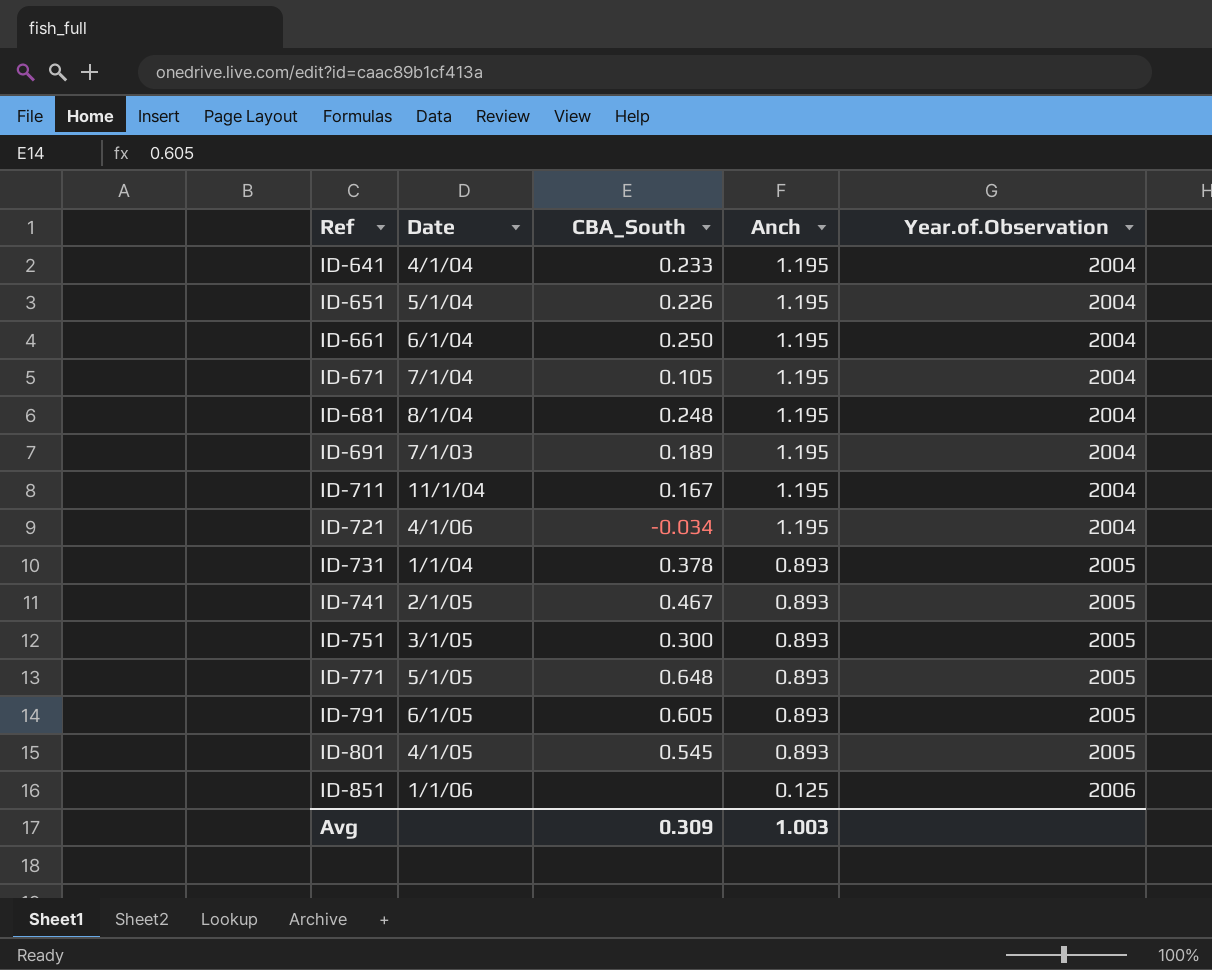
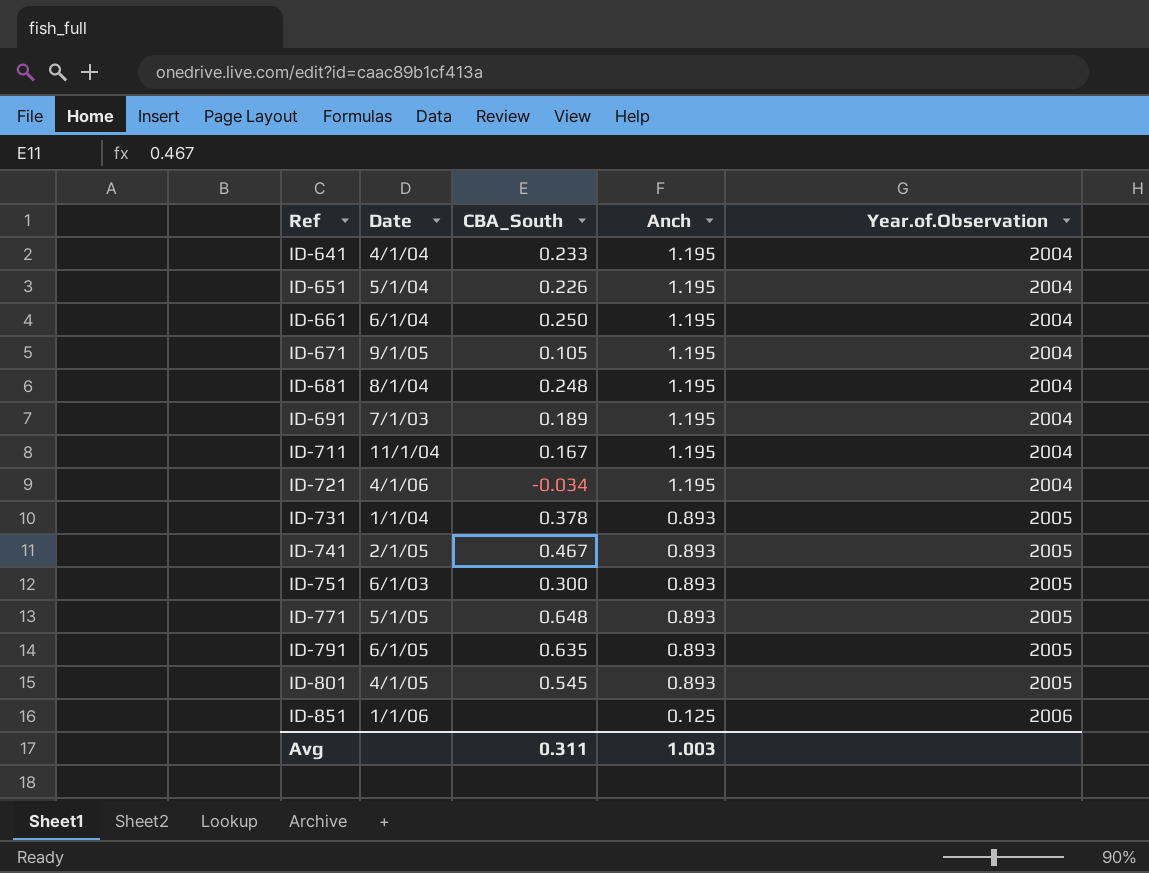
ID-671 | Date: 7/1/04 -> 9/1/05
ID-751 | Date: 3/1/05 -> 6/1/03
ID-791 | CBA_South: 0.605 -> 0.635
Avg | CBA_South: 0.309 -> 0.311

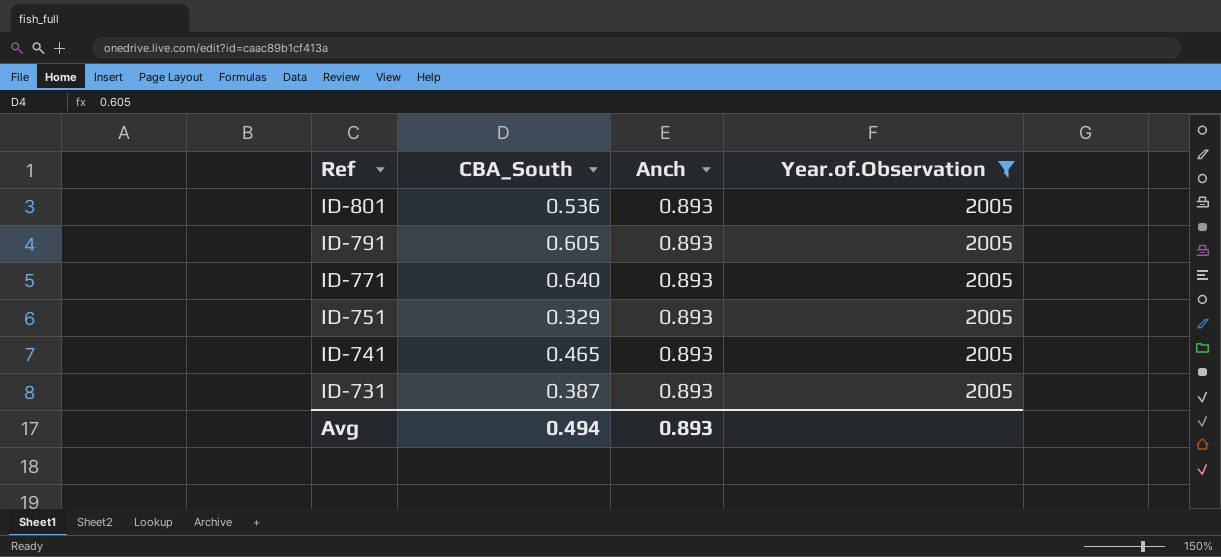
filter: none -> Year.of.Observation = 2005
row order: Ref ascending -> Ref descending
column Date | position: 2 -> none
ID-801 | CBA_South: 0.545 -> 0.536
ID-791 | CBA_South: 0.635 -> 0.605
ID-771 | CBA_South: 0.648 -> 0.640
ID-751 | CBA_South: 0.300 -> 0.329
ID-741 | CBA_South: 0.467 -> 0.465
ID-731 | CBA_South: 0.378 -> 0.387
Avg | CBA_South: 0.311 -> 0.494
Avg | Anch: 1.003 -> 0.893

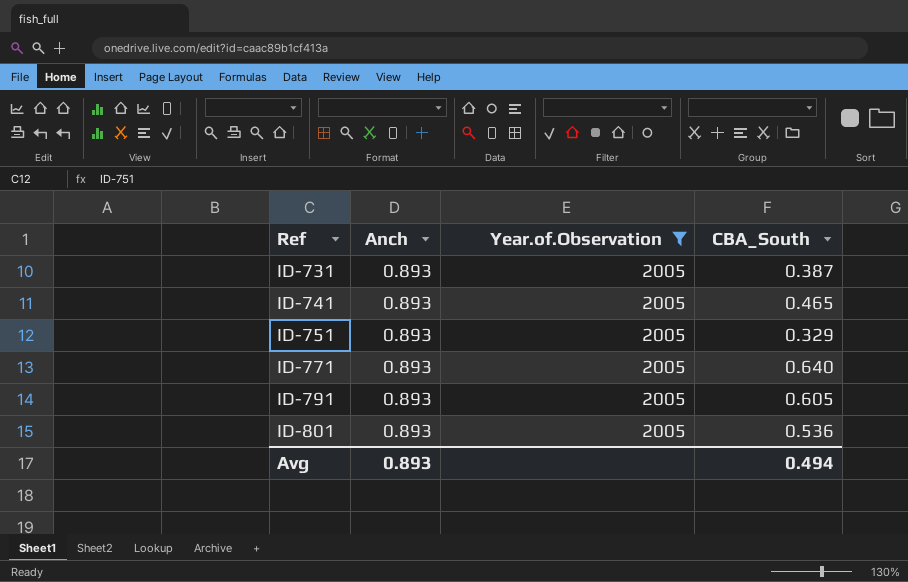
row order: Ref descending -> Ref ascending
column CBA_South | position: 2 -> 4

